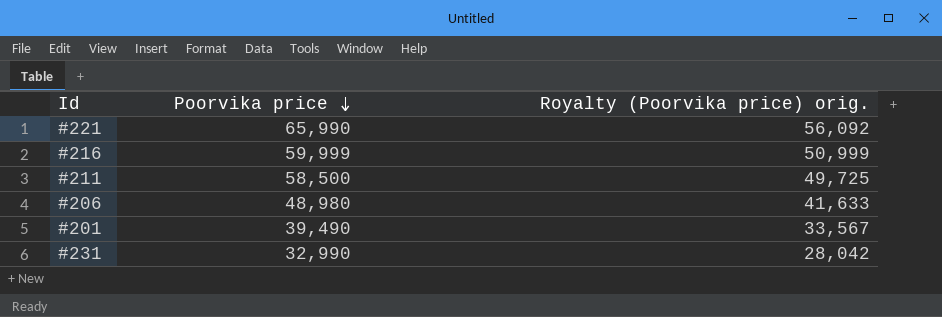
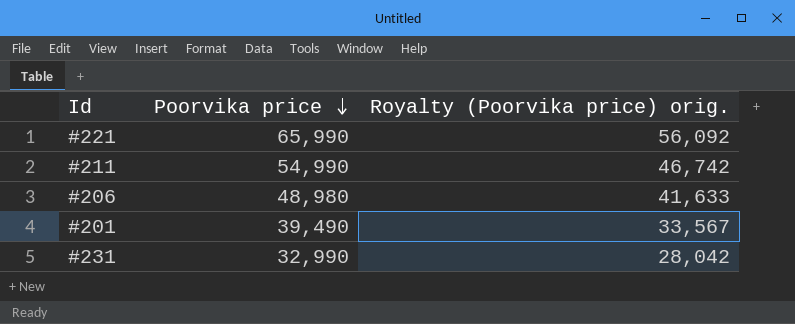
row #216: 59,999 | 50,999 -> none
#211 | Poorvika price: 58,500 -> 54,990
#211 | Royalty (Poorvika price) orig.: 49,725 -> 46,742

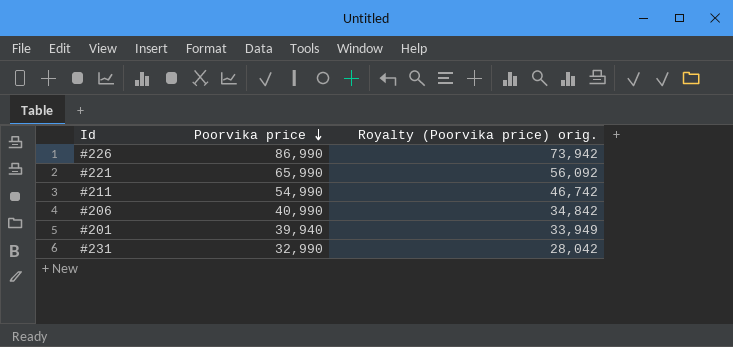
row #226: none -> 86,990 | 73,942
#206 | Poorvika price: 48,980 -> 40,990
#206 | Royalty (Poorvika price) orig.: 41,633 -> 34,842
#201 | Poorvika price: 39,490 -> 39,940
#201 | Royalty (Poorvika price) orig.: 33,567 -> 33,949

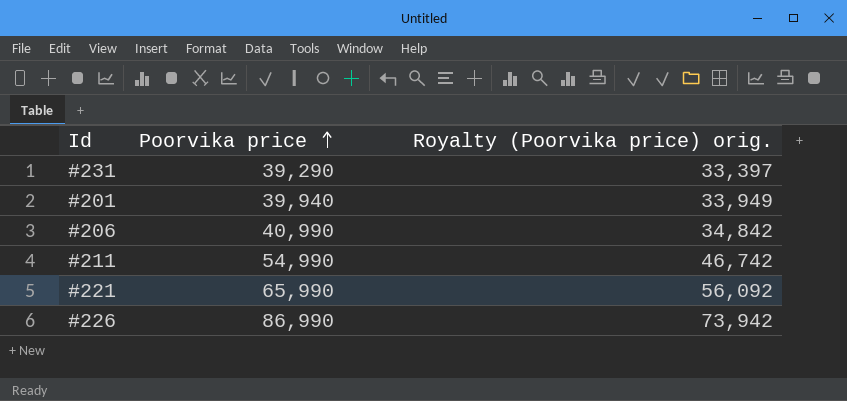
row order: Poorvika price descending -> Poorvika price ascending
#231 | Poorvika price: 32,990 -> 39,290
#231 | Royalty (Poorvika price) orig.: 28,042 -> 33,397

